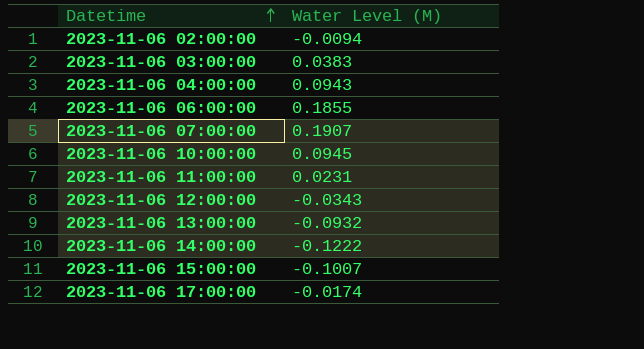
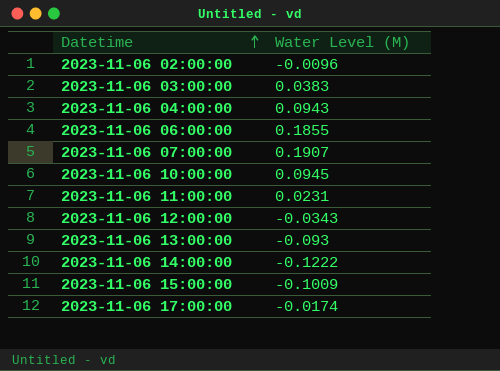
2023-11-06 02:00:00 | Water Level (M): -0.0094 -> -0.0096
2023-11-06 13:00:00 | Water Level (M): -0.0932 -> -0.093
2023-11-06 15:00:00 | Water Level (M): -0.1007 -> -0.1009

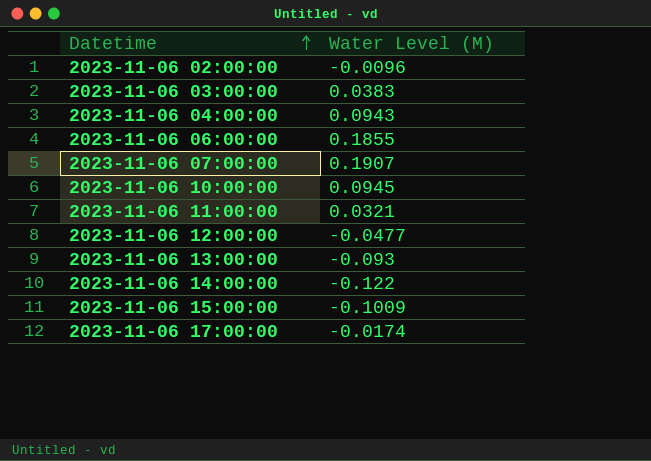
2023-11-06 11:00:00 | Water Level (M): 0.0231 -> 0.0321
2023-11-06 12:00:00 | Water Level (M): -0.0343 -> -0.0477
2023-11-06 14:00:00 | Water Level (M): -0.1222 -> -0.122

